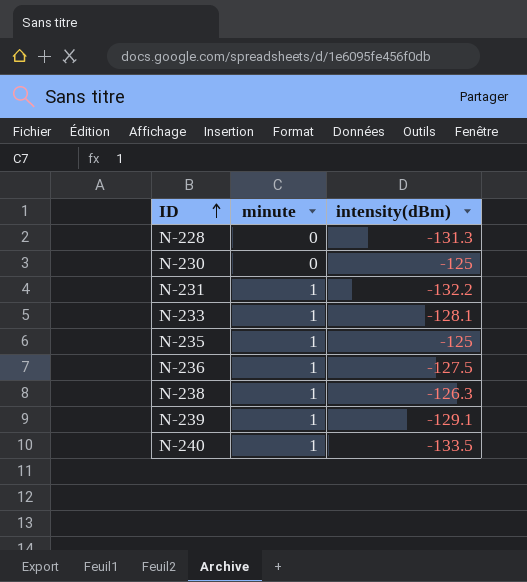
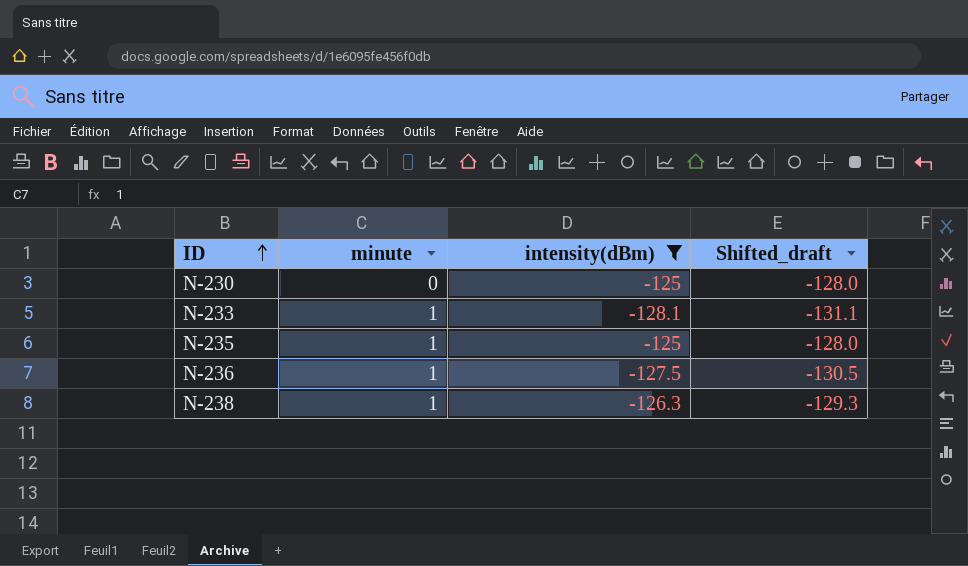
filter: none -> intensity(dBm) >= -128.1
column Shifted_draft | formula: none -> [intensity(dBm)] - 3

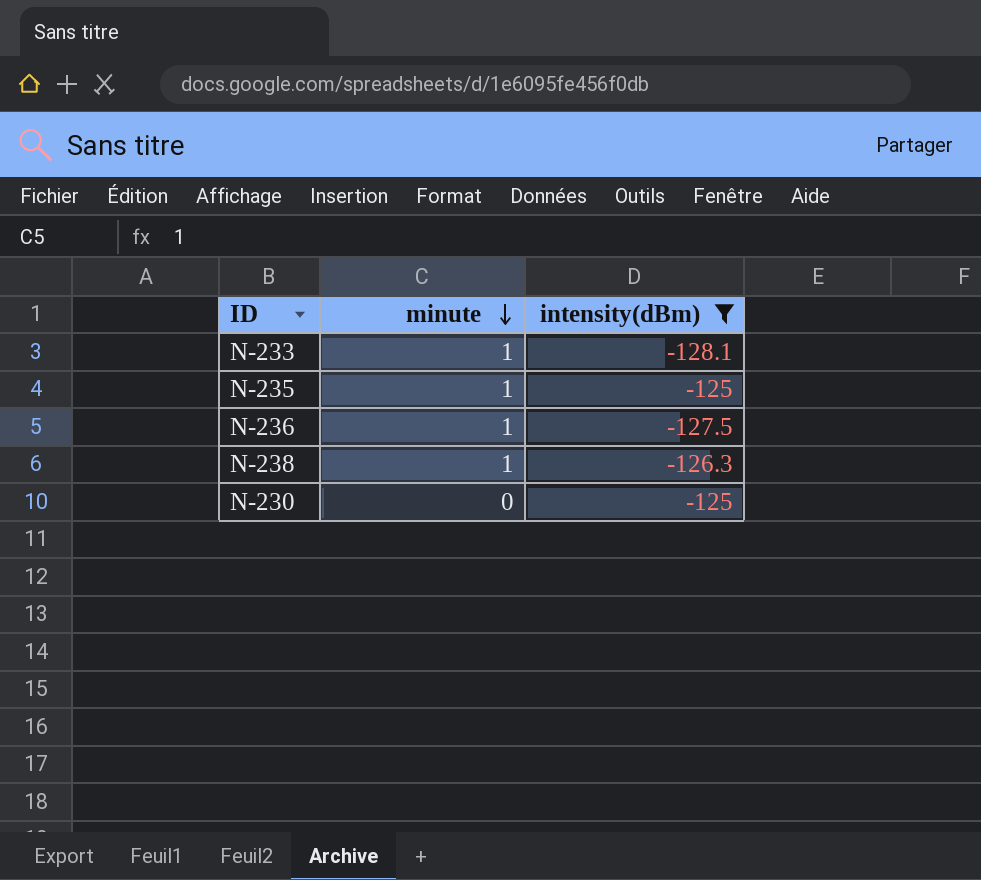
row order: ID ascending -> minute descending
column Shifted_draft | formula: [intensity(dBm)] - 3 -> none

